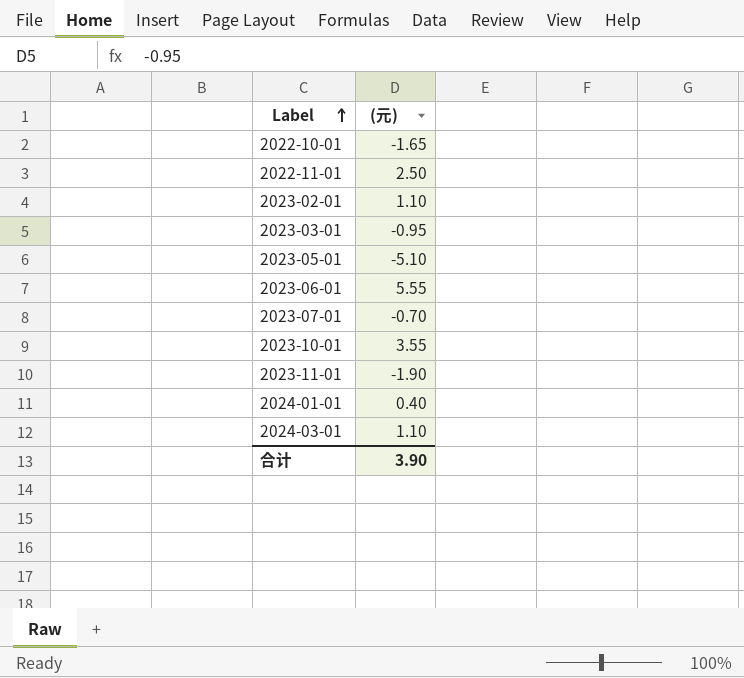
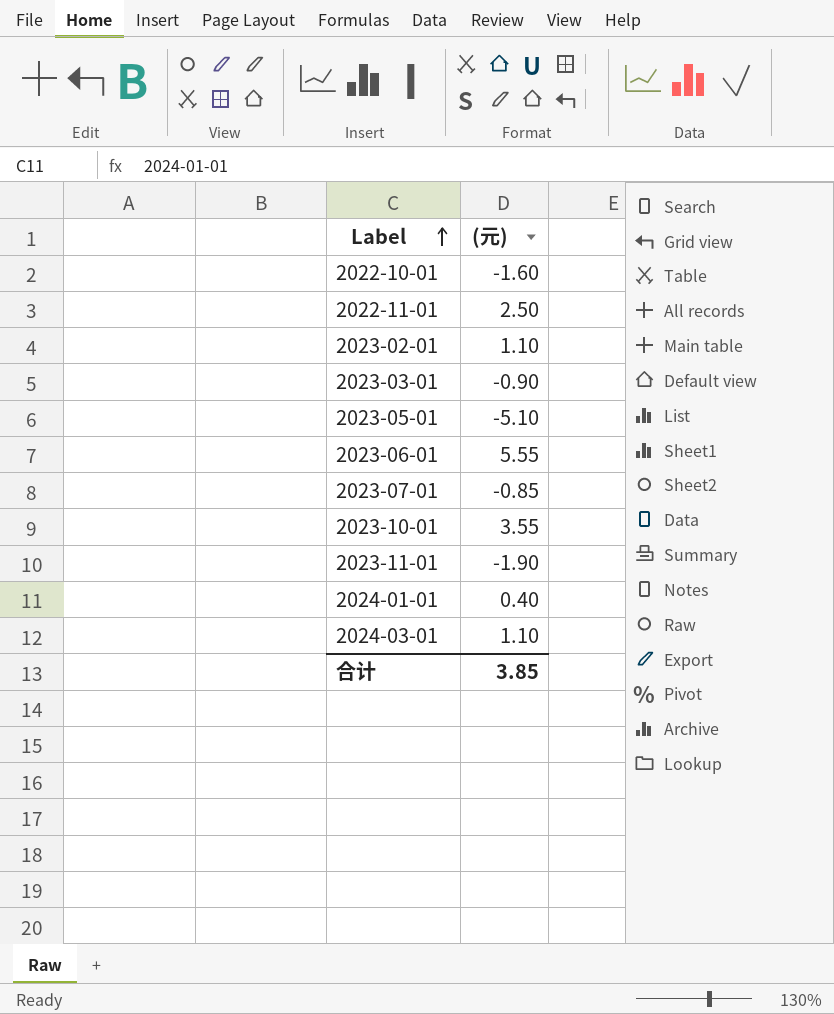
2022-10-01 | (元): -1.65 -> -1.60
2023-03-01 | (元): -0.95 -> -0.90
2023-07-01 | (元): -0.70 -> -0.85
合计 | (元): 3.90 -> 3.85

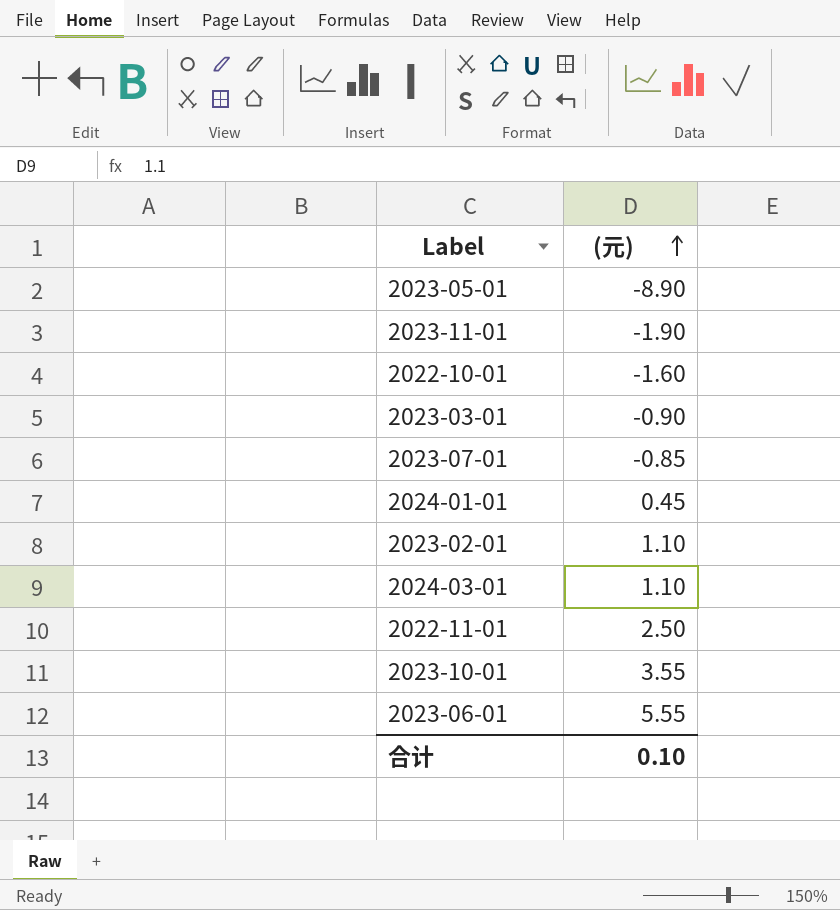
row order: Label ascending -> (元) ascending
2023-05-01 | (元): -5.10 -> -8.90
2024-01-01 | (元): 0.40 -> 0.45
合计 | (元): 3.85 -> 0.10

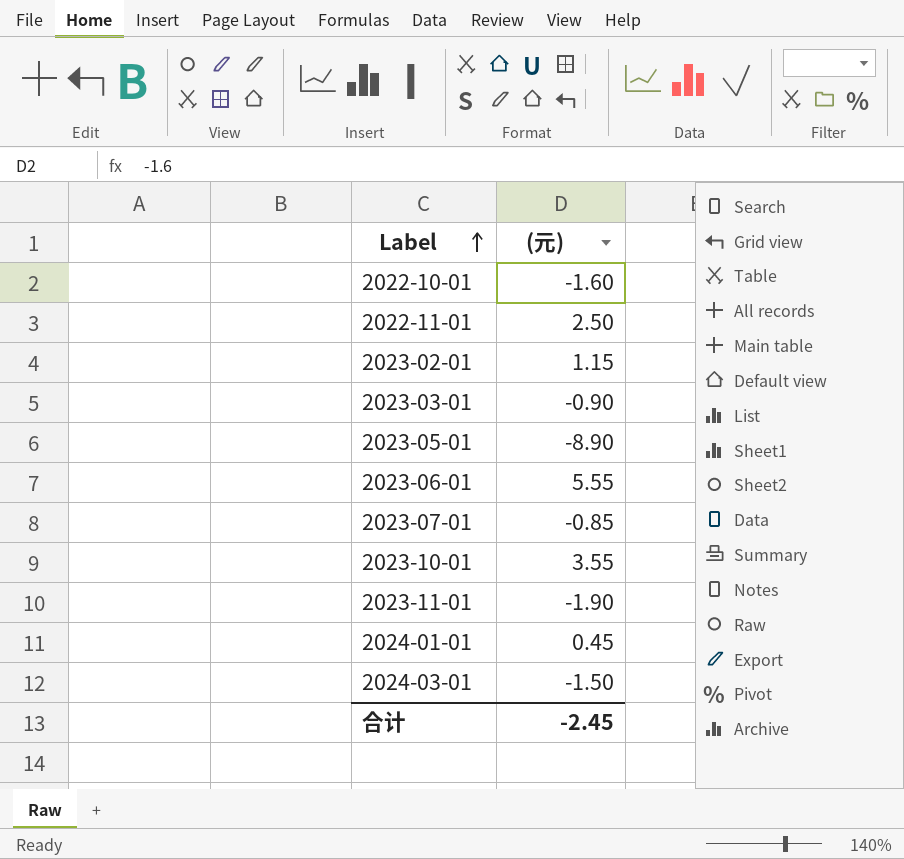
row order: (元) ascending -> Label ascending
2023-02-01 | (元): 1.10 -> 1.15
2024-03-01 | (元): 1.10 -> -1.50
合计 | (元): 0.10 -> -2.45

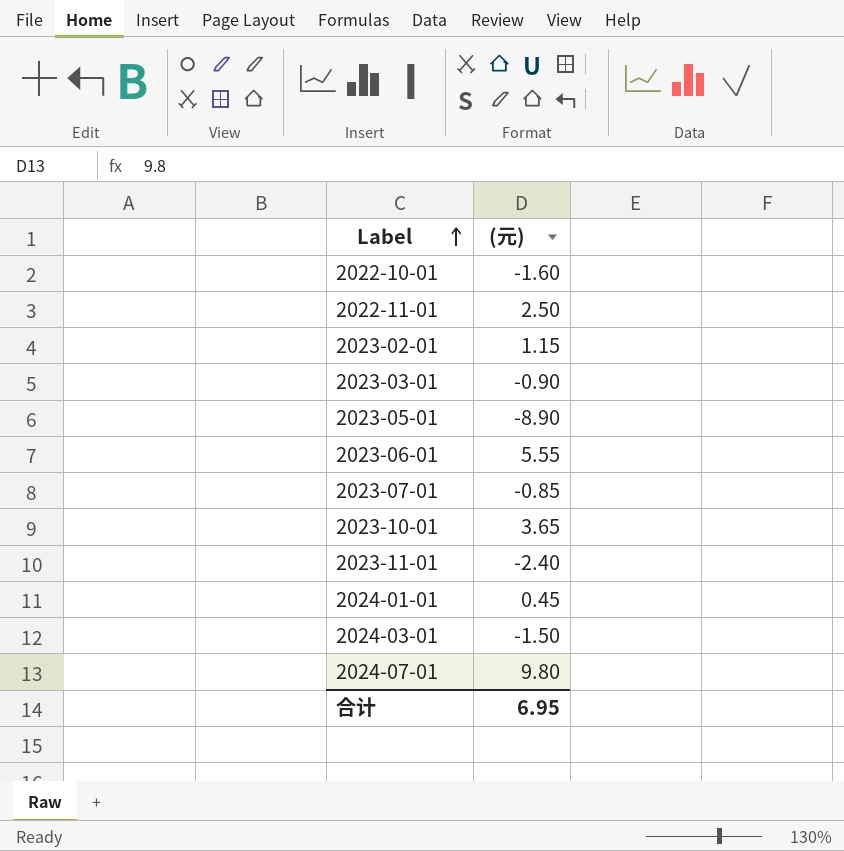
2023-10-01 | (元): 3.55 -> 3.65
2023-11-01 | (元): -1.90 -> -2.40
row 2024-07-01: none -> 9.80
合计 | (元): -2.45 -> 6.95

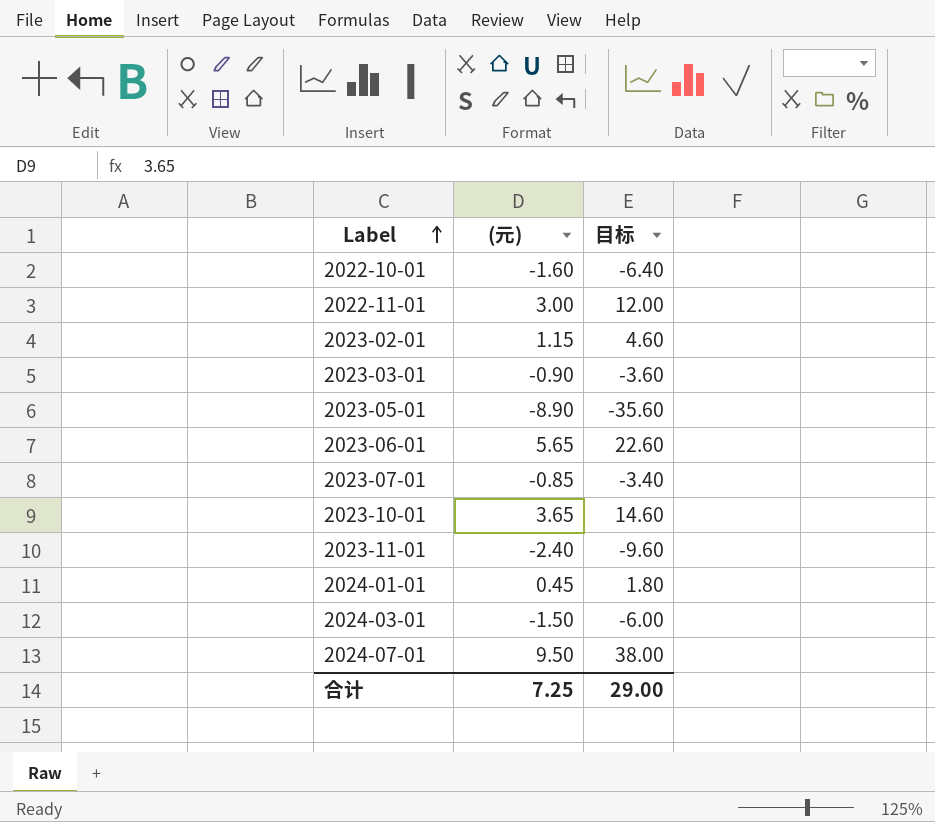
column 目标 | formula: none -> [(元)] * 4
2022-11-01 | (元): 2.50 -> 3.00
2023-06-01 | (元): 5.55 -> 5.65
2024-07-01 | (元): 9.80 -> 9.50
合计 | (元): 6.95 -> 7.25

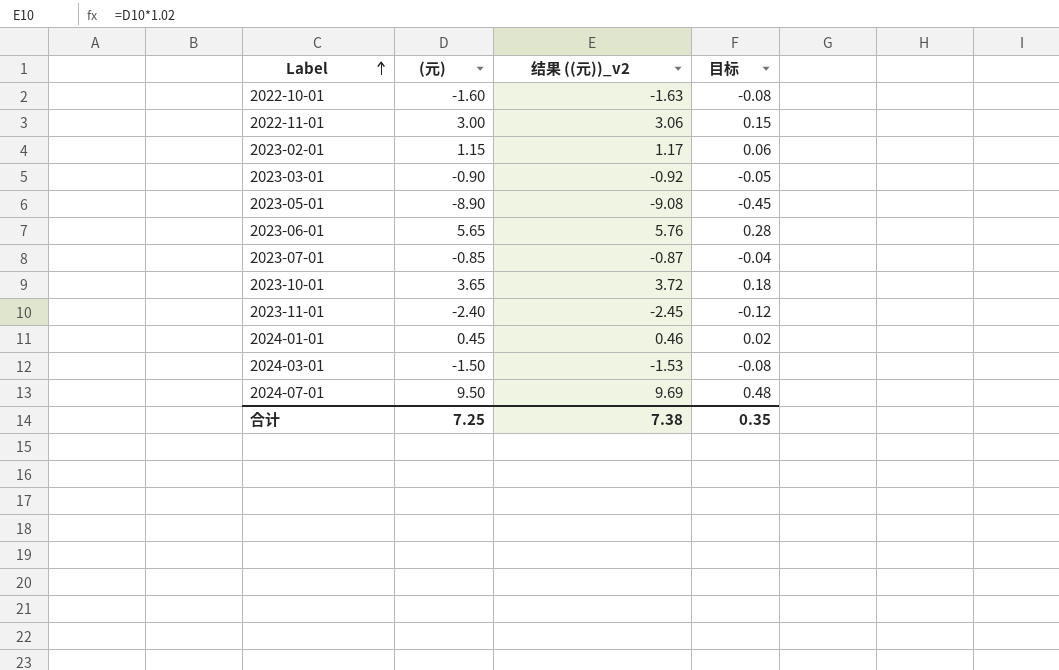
column 结果 ((元))_v2 | formula: none -> [(元)] * 1.02
column 目标 | formula: [(元)] * 4 -> [(元)] * 0.05
合计 | 目标: 29.00 -> 0.35

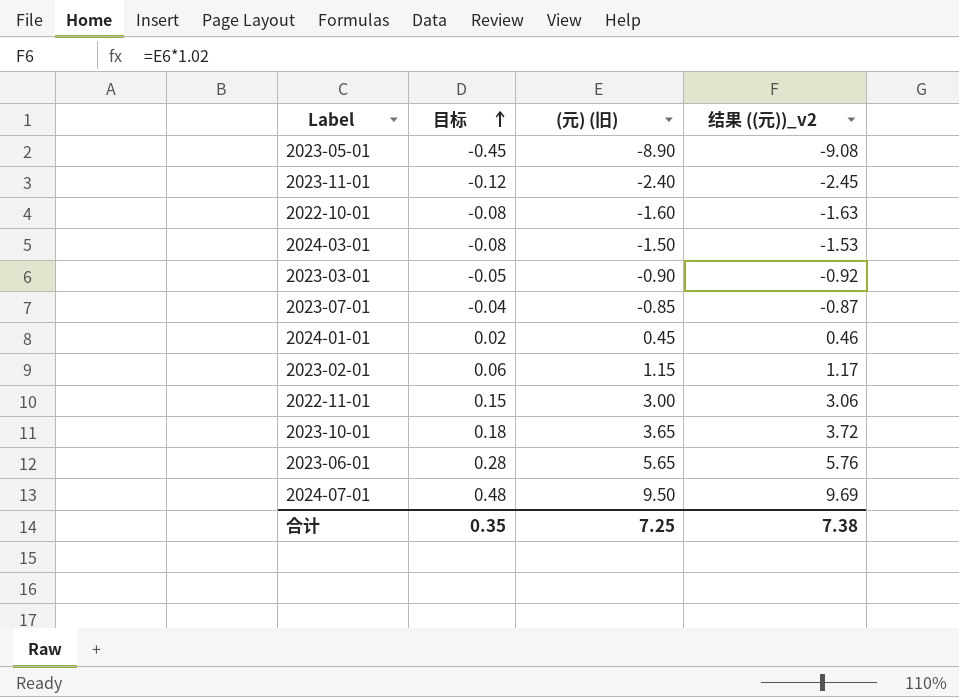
row order: Label ascending -> 目标 ascending
column 目标 | position: 4 -> 2
column name: (元) -> (元) (旧)

